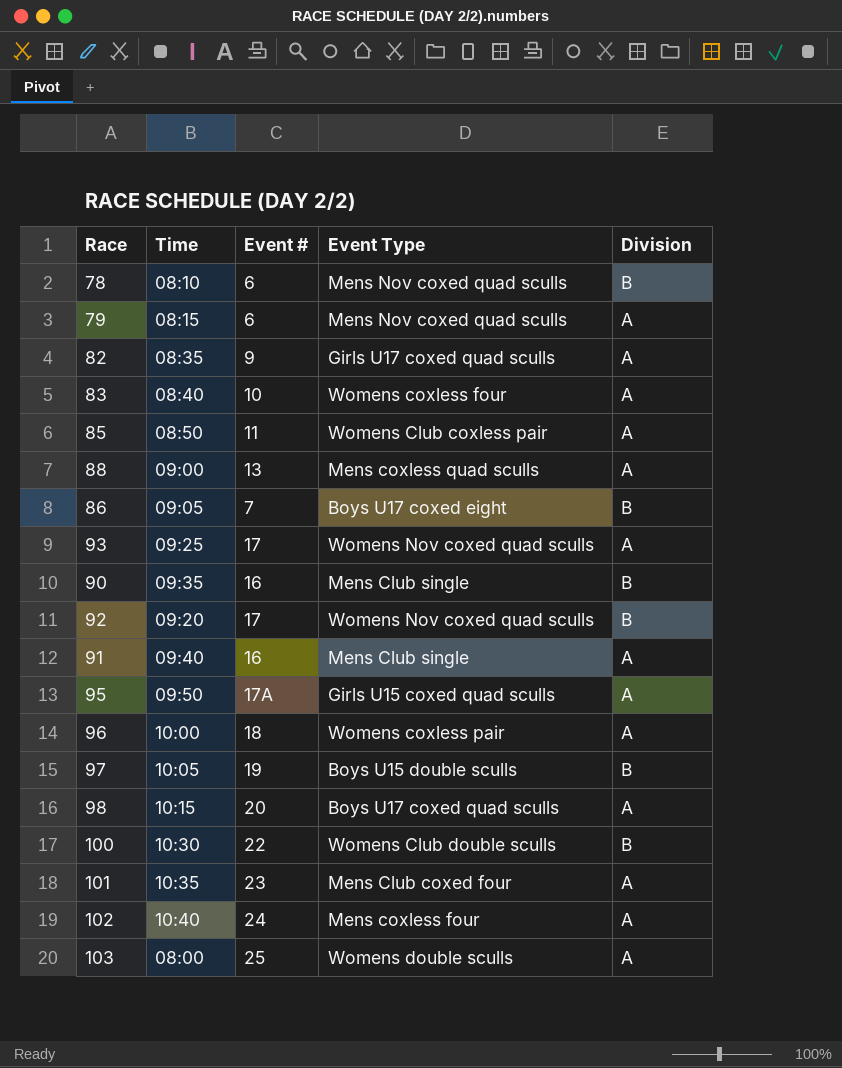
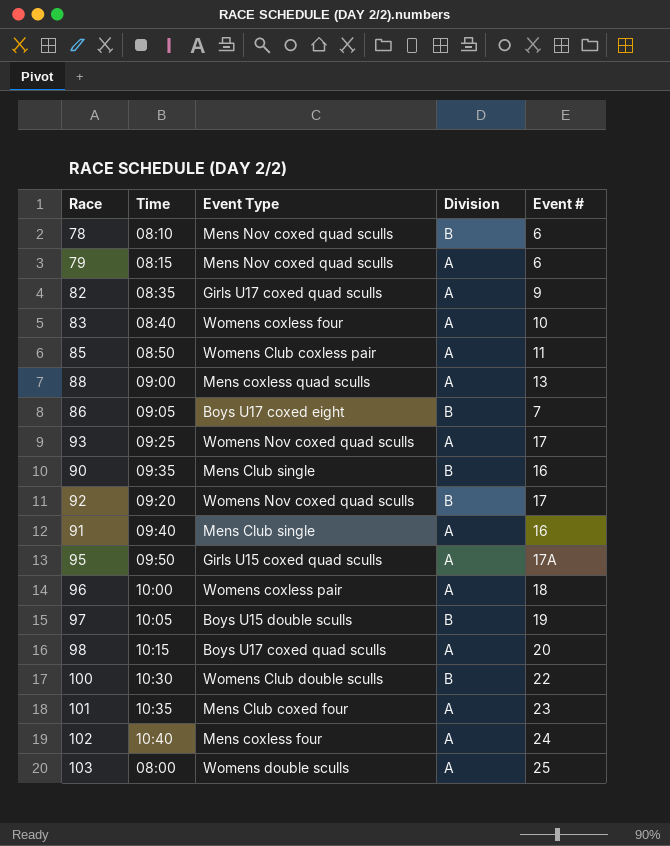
column Event # | position: 3 -> 5

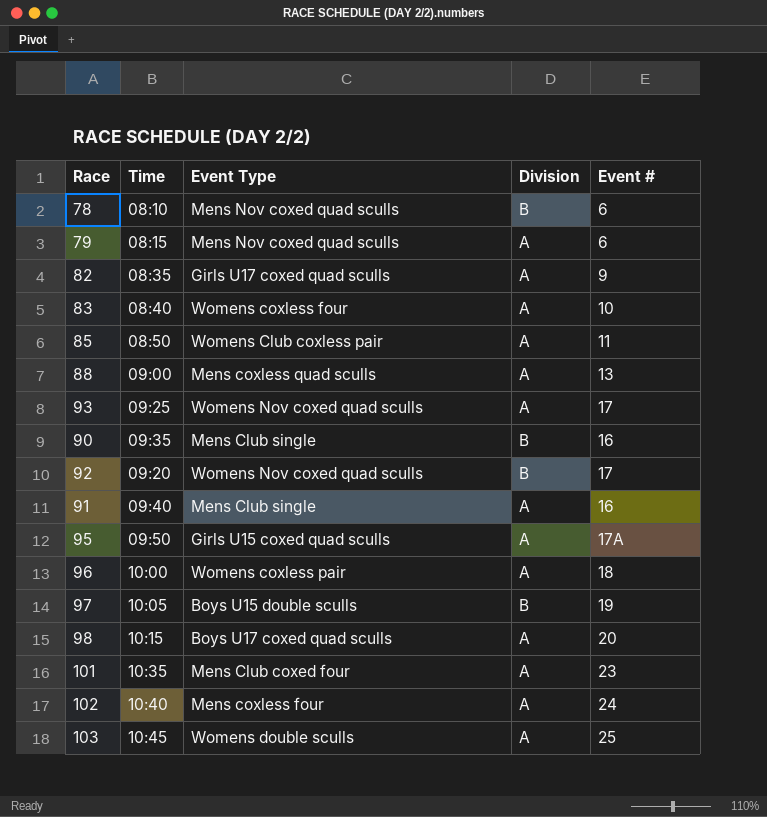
row 86: 09:05 | Boys U17 coxed eight | B | 7 -> none
row 100: 10:30 | Womens Club double sculls | B | 22 -> none
103 | Time: 08:00 -> 10:45

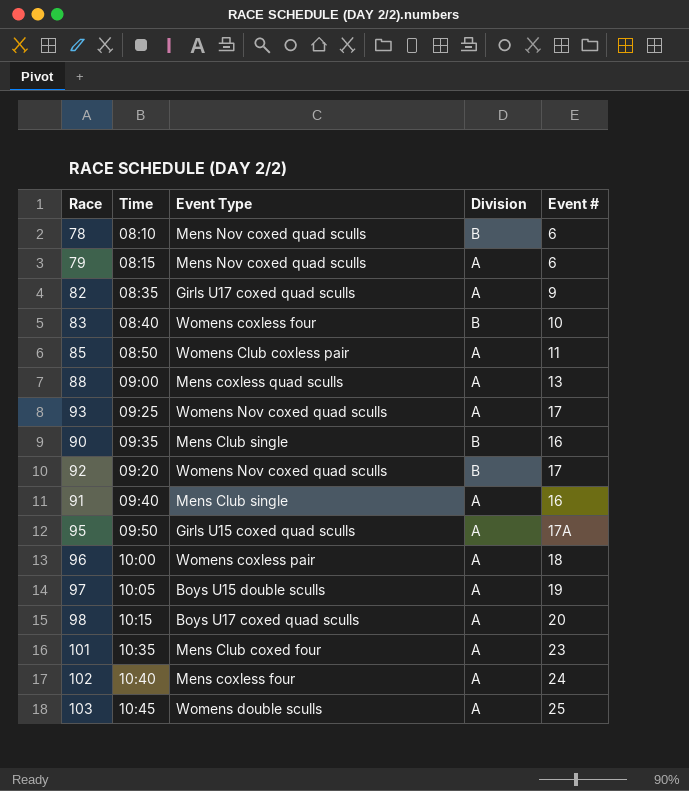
83 | Division: A -> B
97 | Division: B -> A

